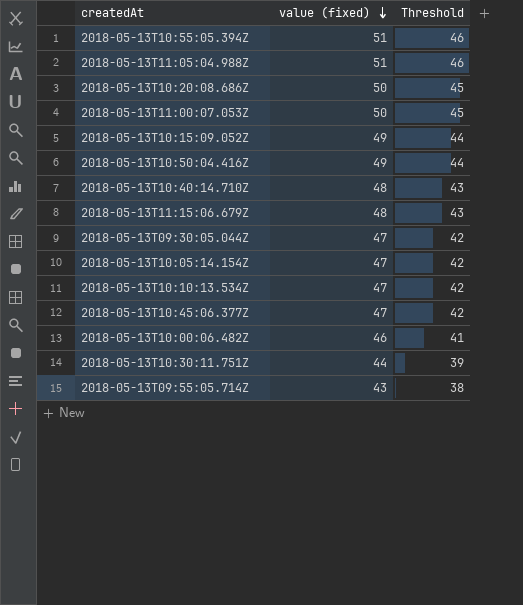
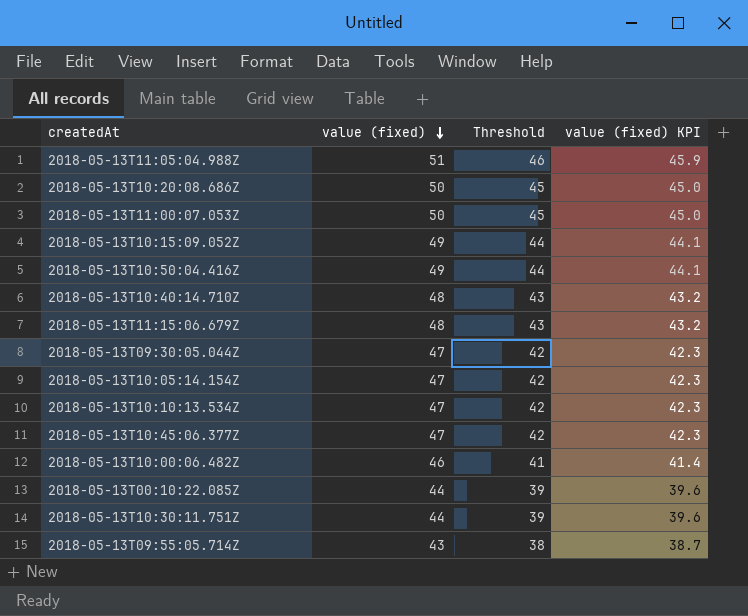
column value (fixed) KPI | formula: none -> [value (fixed)] * 0.9
row 2018-05-13T10:55:05.394Z: 51 | 46 -> none
row 2018-05-13T00:10:22.085Z: none -> 44 | 39 | 39.6

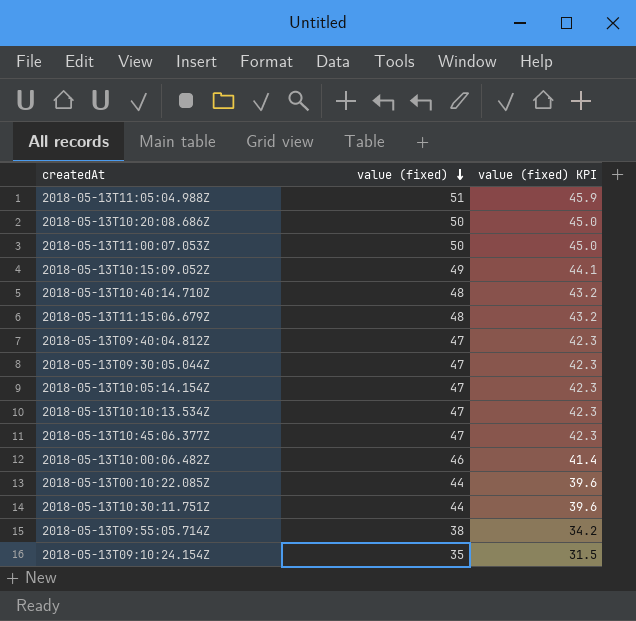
column Threshold | formula: [value (fixed)] - 5 -> none
row 2018-05-13T10:50:04.416Z: 49 | 44 | 44.1 -> none
row 2018-05-13T09:40:04.812Z: none -> 47 | 42.3
2018-05-13T09:55:05.714Z | value (fixed): 43 -> 38
2018-05-13T09:55:05.714Z | value (fixed) KPI: 38.7 -> 34.2
row 2018-05-13T09:10:24.154Z: none -> 35 | 31.5

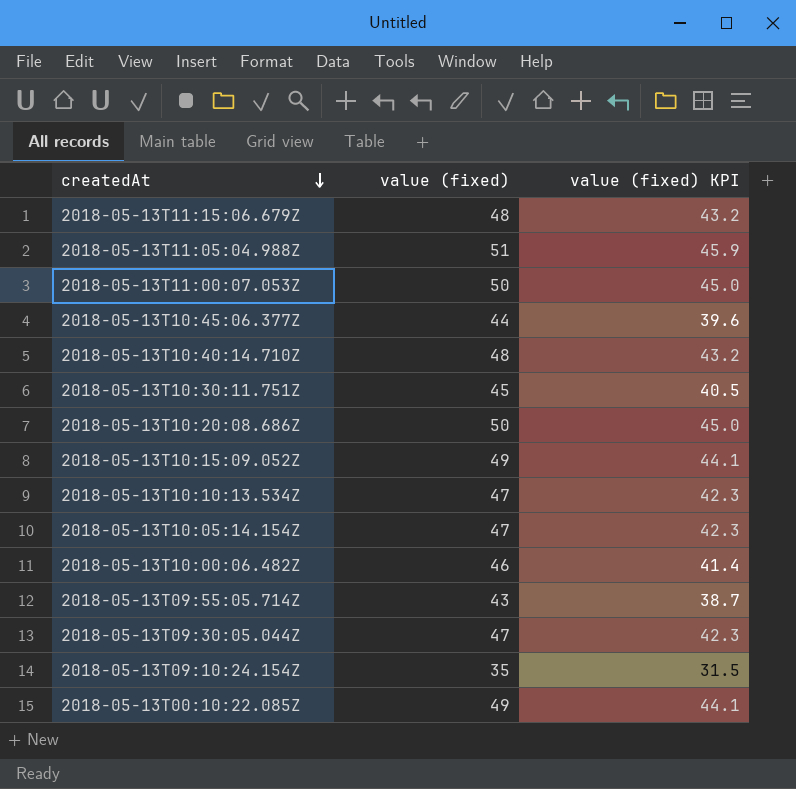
row order: value (fixed) descending -> createdAt descending
row 2018-05-13T09:40:04.812Z: 47 | 42.3 -> none
2018-05-13T10:45:06.377Z | value (fixed): 47 -> 44
2018-05-13T10:45:06.377Z | value (fixed) KPI: 42.3 -> 39.6
2018-05-13T10:30:11.751Z | value (fixed): 44 -> 45
2018-05-13T10:30:11.751Z | value (fixed) KPI: 39.6 -> 40.5
2018-05-13T09:55:05.714Z | value (fixed): 38 -> 43
2018-05-13T09:55:05.714Z | value (fixed) KPI: 34.2 -> 38.7
2018-05-13T00:10:22.085Z | value (fixed): 44 -> 49
2018-05-13T00:10:22.085Z | value (fixed) KPI: 39.6 -> 44.1

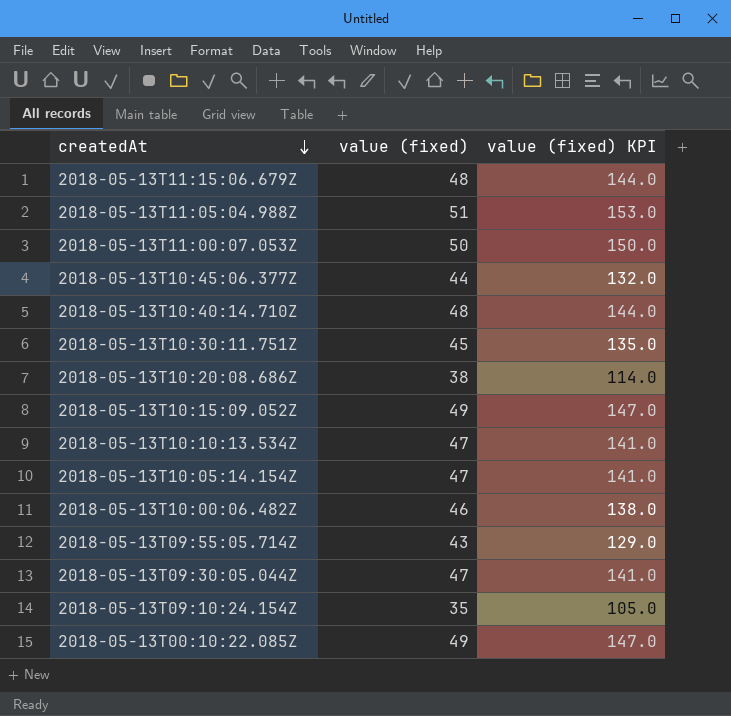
column value (fixed) KPI | formula: [value (fixed)] * 0.9 -> [value (fixed)] * 3
2018-05-13T10:20:08.686Z | value (fixed): 50 -> 38

